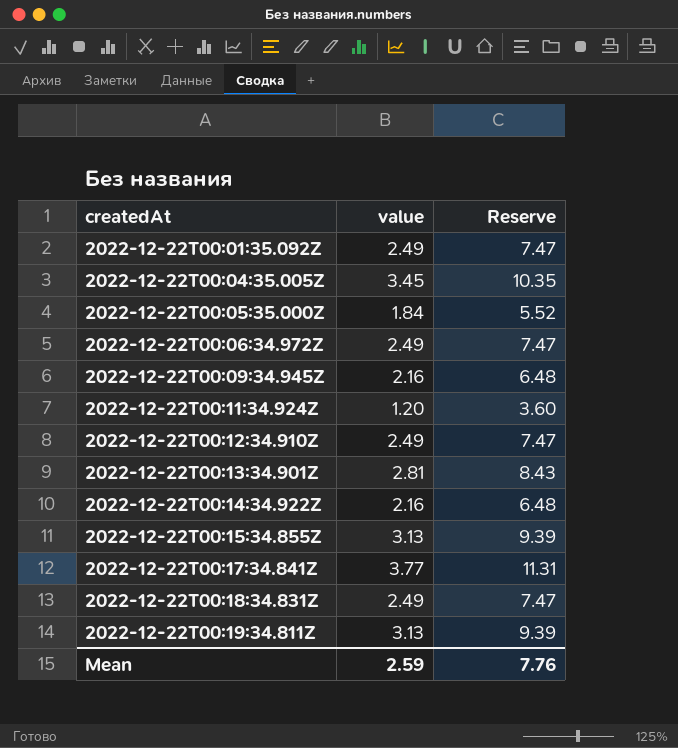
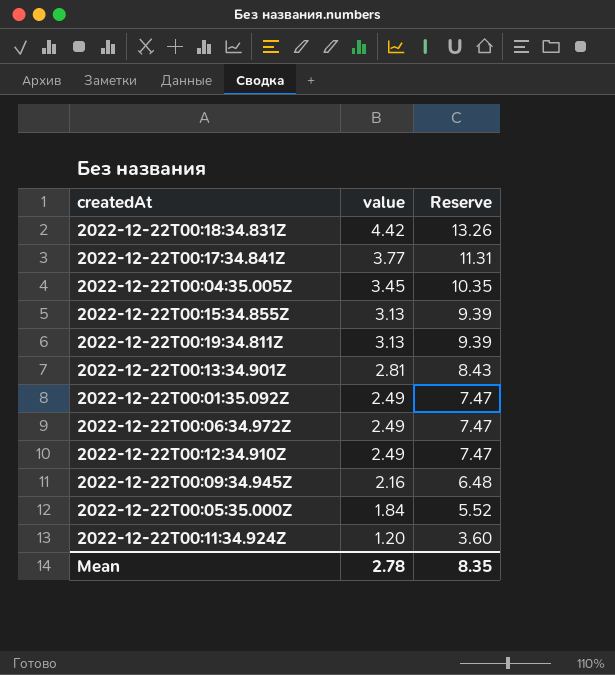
row order: createdAt ascending -> value descending
row 2022-12-22T00:14:34.922Z: 2.16 | 6.48 -> none
2022-12-22T00:18:34.831Z | value: 2.49 -> 4.42
2022-12-22T00:18:34.831Z | Reserve: 7.47 -> 13.26
Mean | value: 2.59 -> 2.78
Mean | Reserve: 7.76 -> 8.35

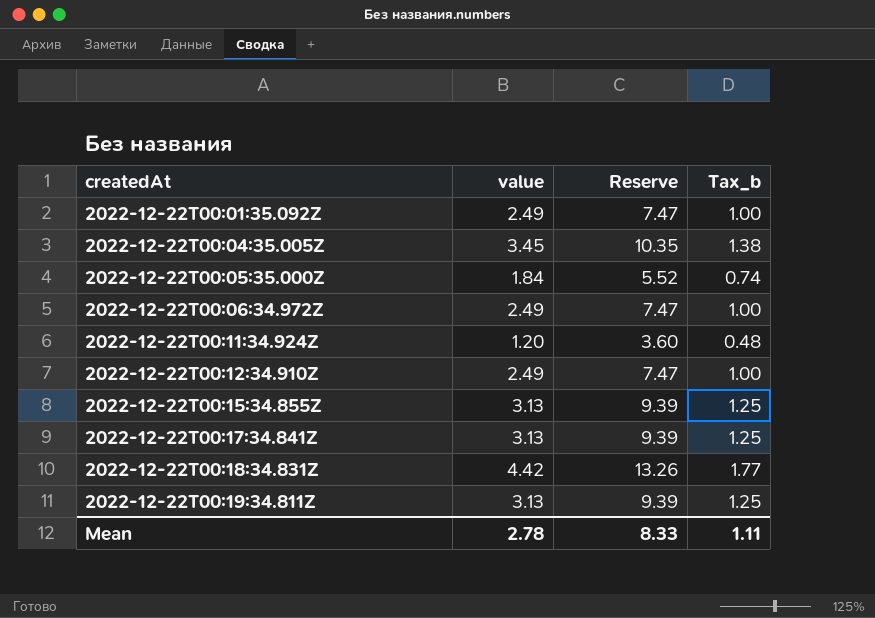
row order: value descending -> createdAt ascending
column Tax_b | formula: none -> [value] * 0.4
row 2022-12-22T00:13:34.901Z: 2.81 | 8.43 -> none
row 2022-12-22T00:09:34.945Z: 2.16 | 6.48 -> none
2022-12-22T00:17:34.841Z | value: 3.77 -> 3.13
2022-12-22T00:17:34.841Z | Reserve: 11.31 -> 9.39
Mean | Reserve: 8.35 -> 8.33

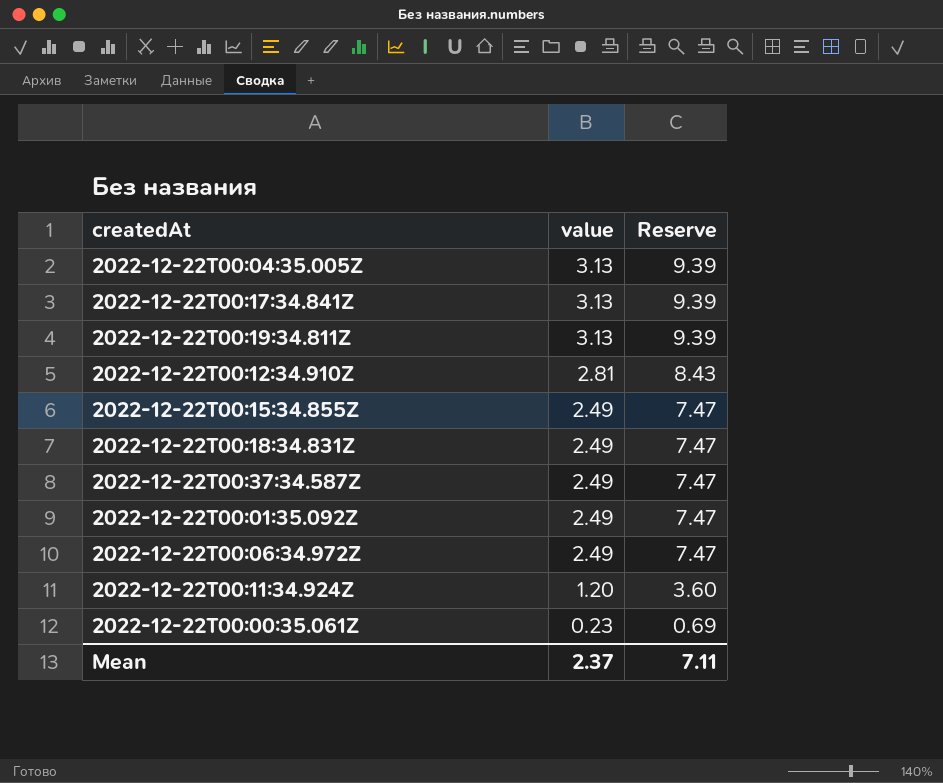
row order: createdAt ascending -> value descending
column Tax_b | formula: [value] * 0.4 -> none
row 2022-12-22T00:05:35.000Z: 1.84 | 5.52 | 0.74 -> none
2022-12-22T00:04:35.005Z | value: 3.45 -> 3.13
2022-12-22T00:04:35.005Z | Reserve: 10.35 -> 9.39
2022-12-22T00:12:34.910Z | value: 2.49 -> 2.81
2022-12-22T00:12:34.910Z | Reserve: 7.47 -> 8.43
2022-12-22T00:15:34.855Z | value: 3.13 -> 2.49
2022-12-22T00:15:34.855Z | Reserve: 9.39 -> 7.47
2022-12-22T00:18:34.831Z | value: 4.42 -> 2.49
2022-12-22T00:18:34.831Z | Reserve: 13.26 -> 7.47
row 2022-12-22T00:37:34.587Z: none -> 2.49 | 7.47
row 2022-12-22T00:00:35.061Z: none -> 0.23 | 0.69
Mean | value: 2.78 -> 2.37
Mean | Reserve: 8.33 -> 7.11

